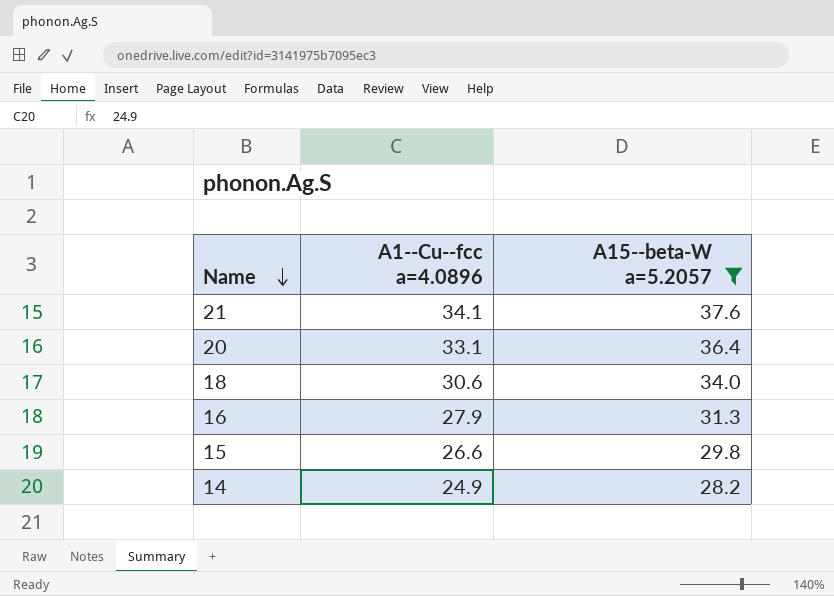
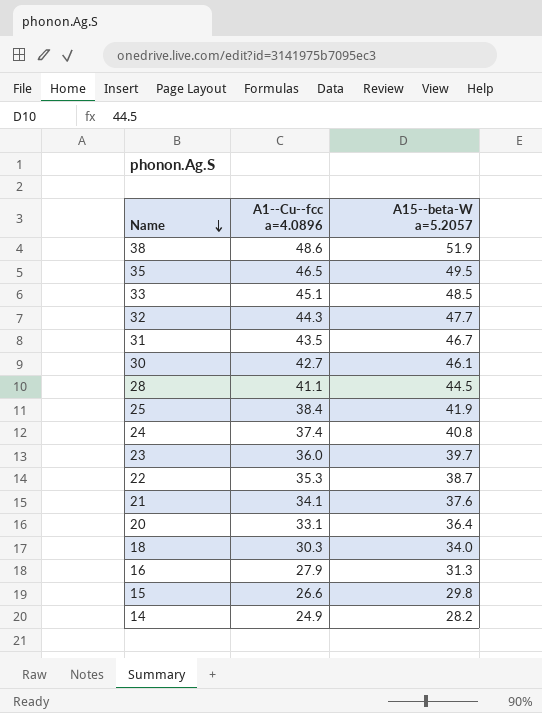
filter: A15--beta-W a=5.2057 <= 37.6 -> none
18 | A1--Cu--fcc a=4.0896: 30.6 -> 30.3

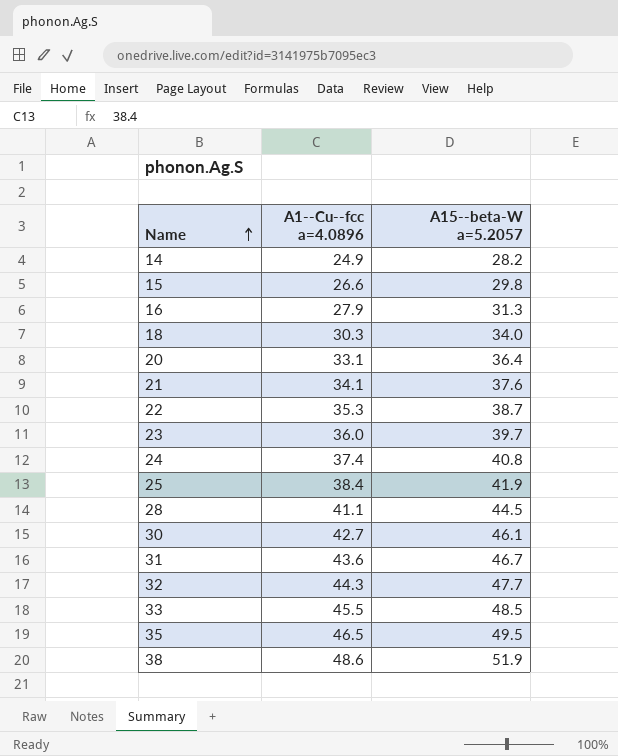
row order: Name descending -> Name ascending
31 | A1--Cu--fcc a=4.0896: 43.5 -> 43.6
33 | A1--Cu--fcc a=4.0896: 45.1 -> 45.5

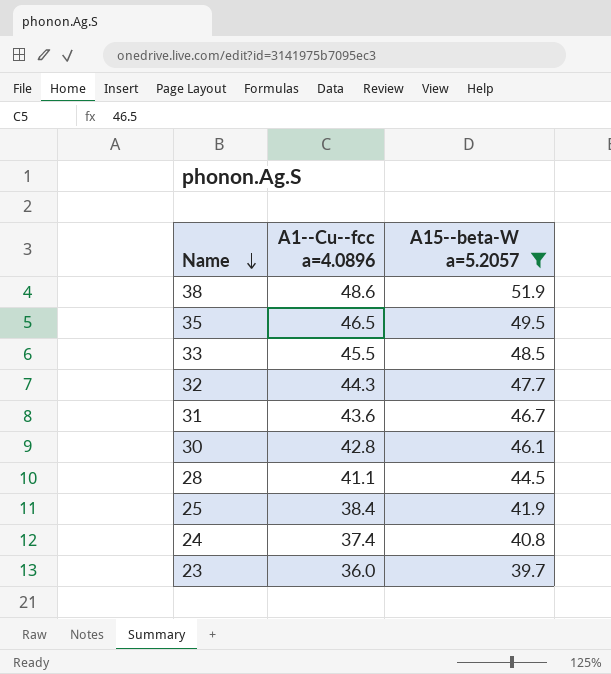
filter: none -> A15--beta-W a=5.2057 >= 39.7
row order: Name ascending -> Name descending
30 | A1--Cu--fcc a=4.0896: 42.7 -> 42.8

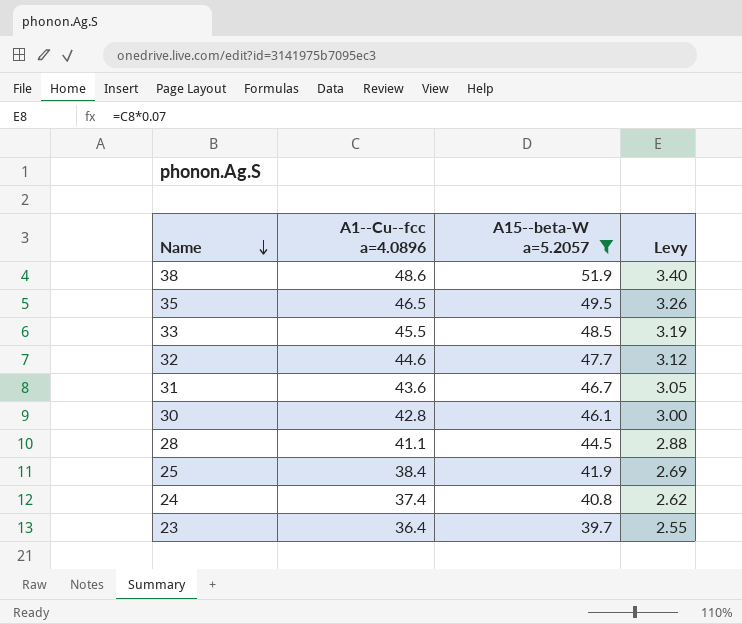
column Levy | formula: none -> [A1--Cu--fcc a=4.0896] * 0.07
32 | A1--Cu--fcc a=4.0896: 44.3 -> 44.6
23 | A1--Cu--fcc a=4.0896: 36.0 -> 36.4

